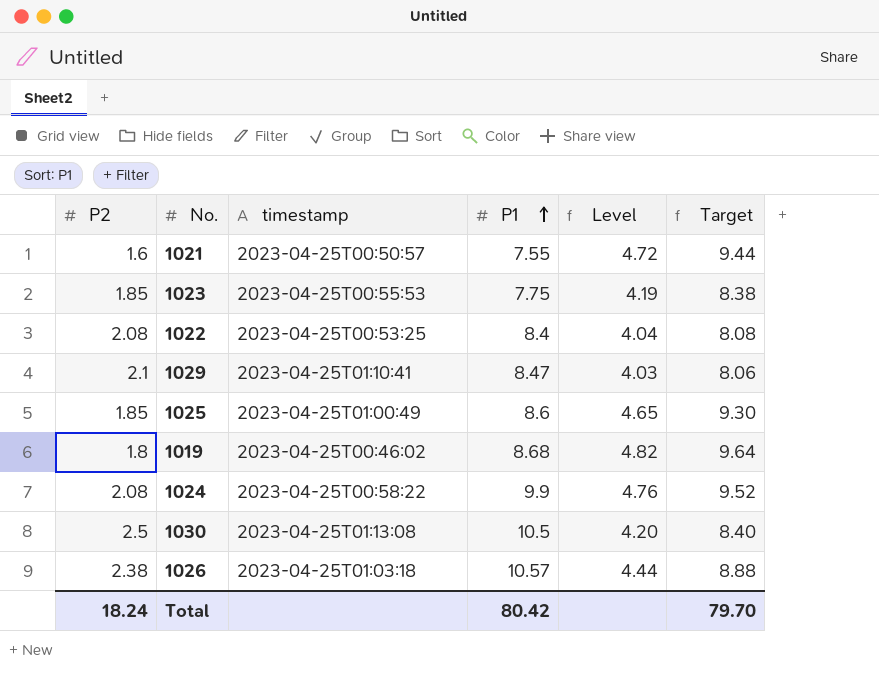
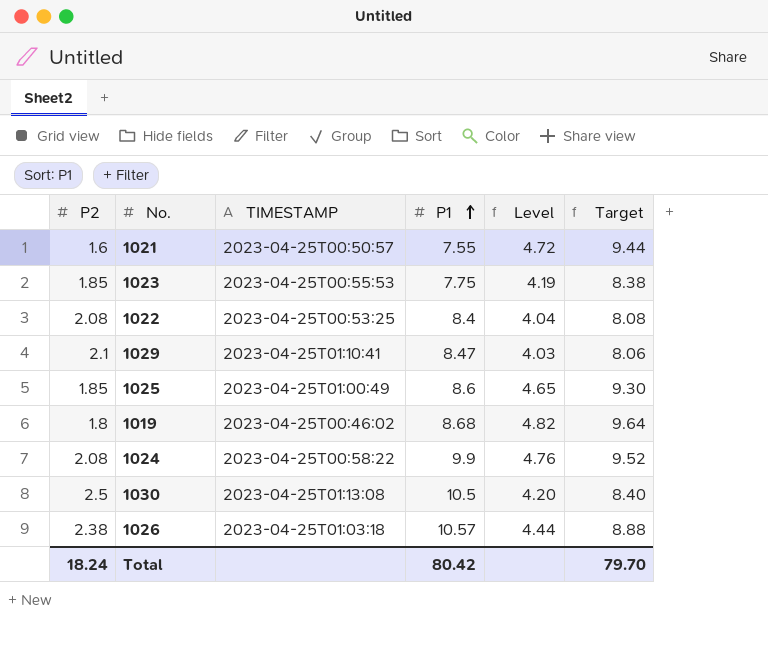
column name: timestamp -> TIMESTAMP

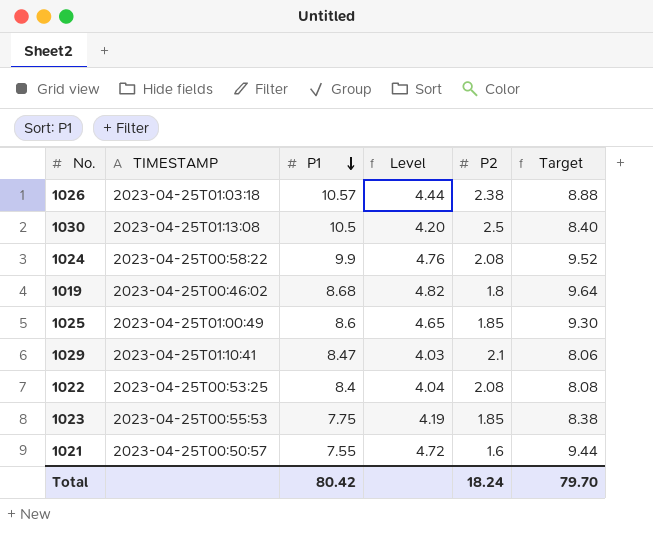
row order: P1 ascending -> P1 descending
column P2 | position: 1 -> 5

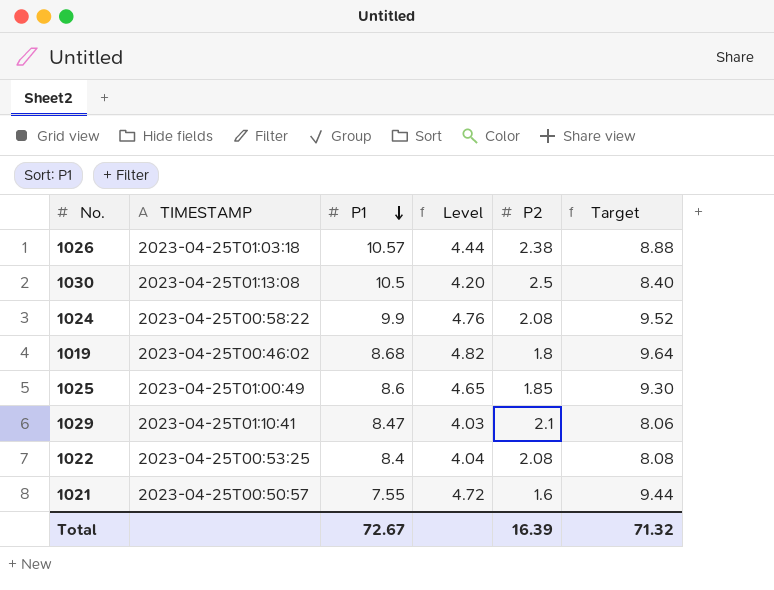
row 1023: 2023-04-25T00:55:53 | 7.75 | 4.19 | 1.85 | 8.38 -> none
Total | P1: 80.42 -> 72.67
Total | P2: 18.24 -> 16.39
Total | Target: 79.70 -> 71.32

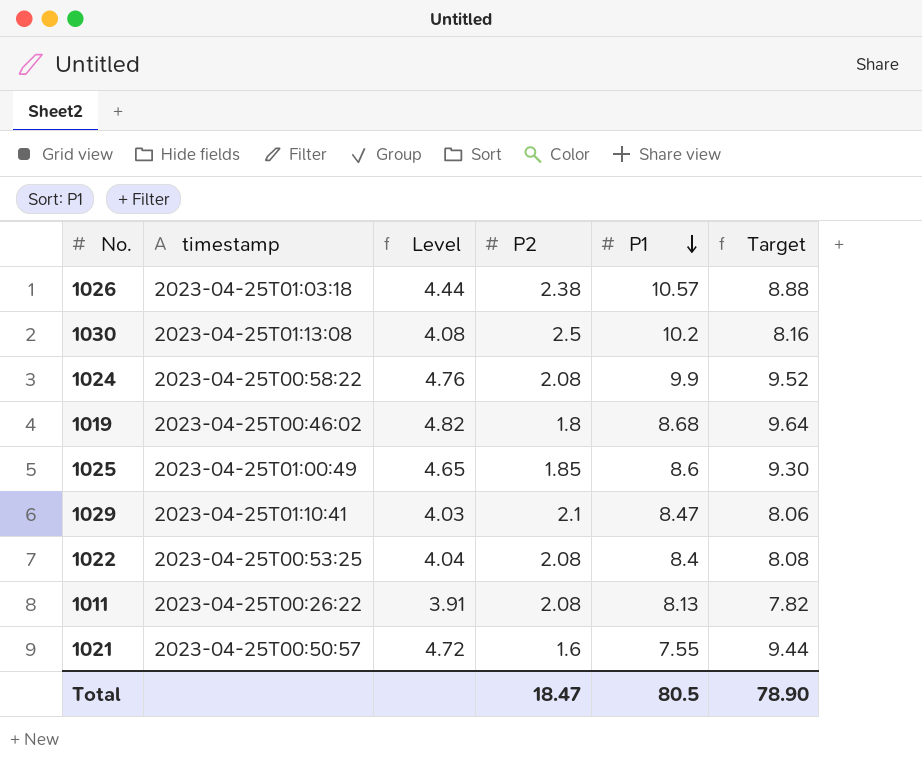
column name: TIMESTAMP -> timestamp
column P1 | position: 3 -> 5
1030 | Level: 4.20 -> 4.08
1030 | P1: 10.5 -> 10.2
1030 | Target: 8.40 -> 8.16
row 1011: none -> 2023-04-25T00:26:22 | 3.91 | 2.08 | 8.13 | 7.82
Total | P2: 16.39 -> 18.47
Total | P1: 72.67 -> 80.5
Total | Target: 71.32 -> 78.90

